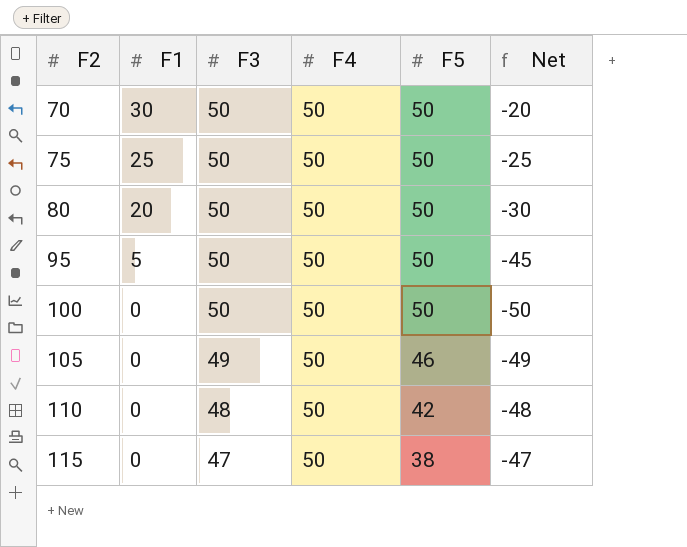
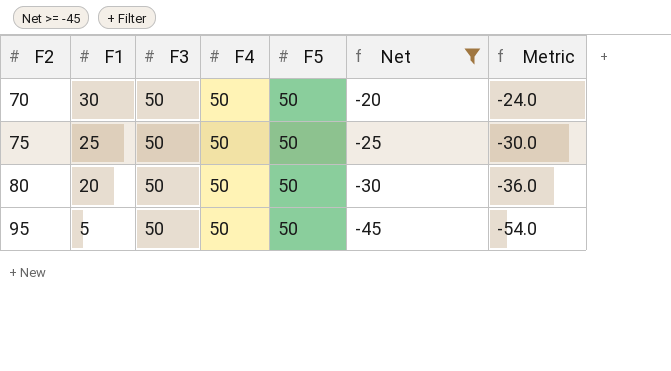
filter: none -> Net >= -45
column Metric | formula: none -> [Net] * 1.2

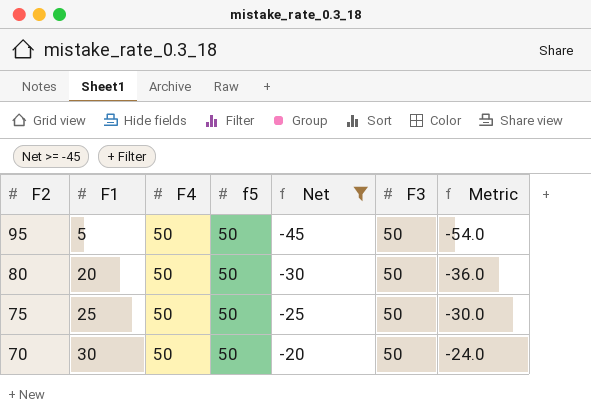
row order: F2 ascending -> F2 descending
column name: F5 -> f5
column F3 | position: 3 -> 6

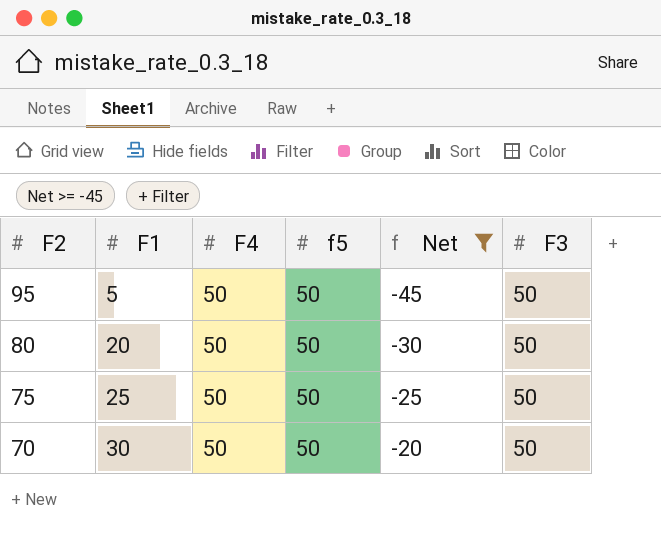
column Metric | formula: [Net] * 1.2 -> none

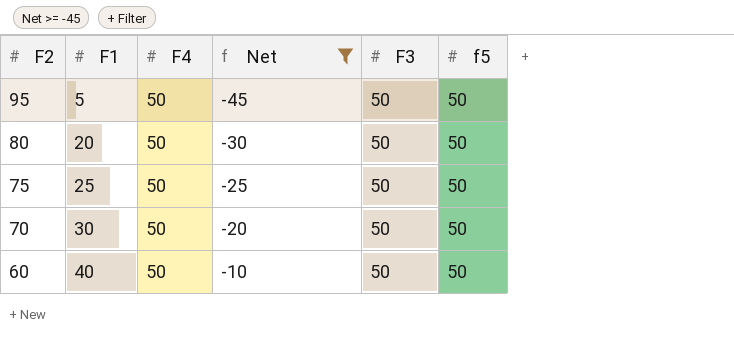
column f5 | position: 4 -> 6
row 60: none -> 40 | 50 | -10 | 50 | 50

